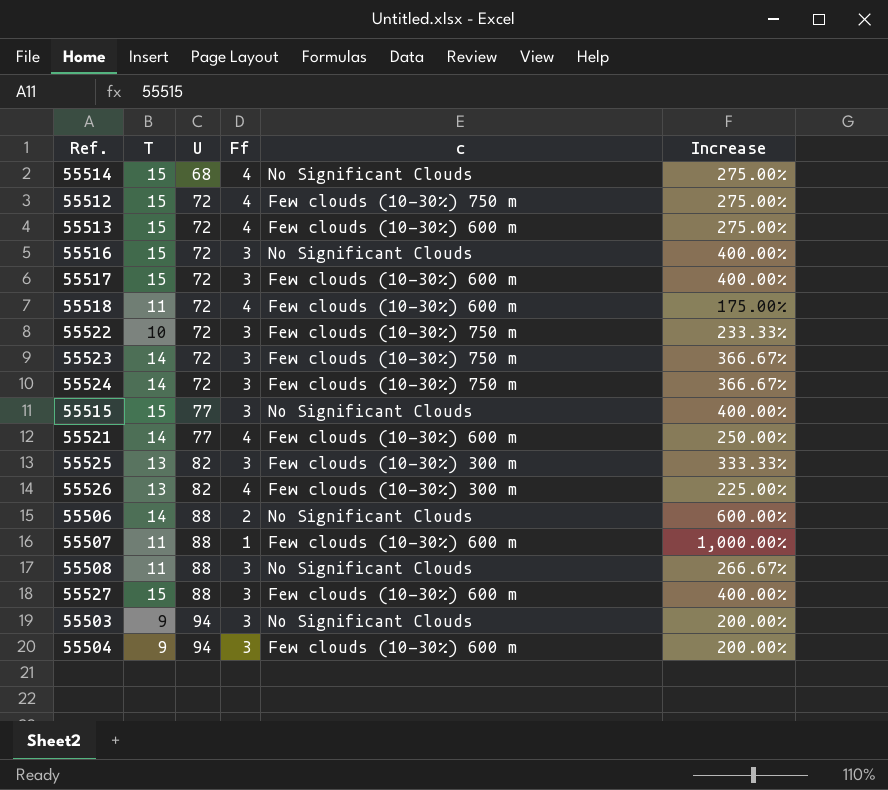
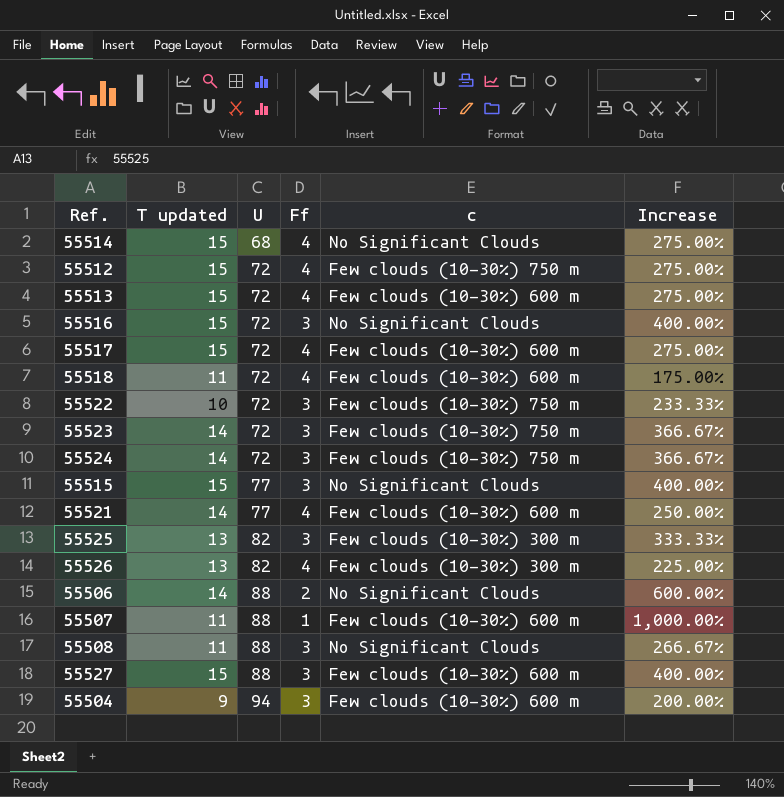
column name: T -> T updated
row 55503: 9 | 94 | 3 | No Significant Clouds | 200.00% -> none
55517 | Ff: 3 -> 4
55517 | Increase: 400.00% -> 275.00%

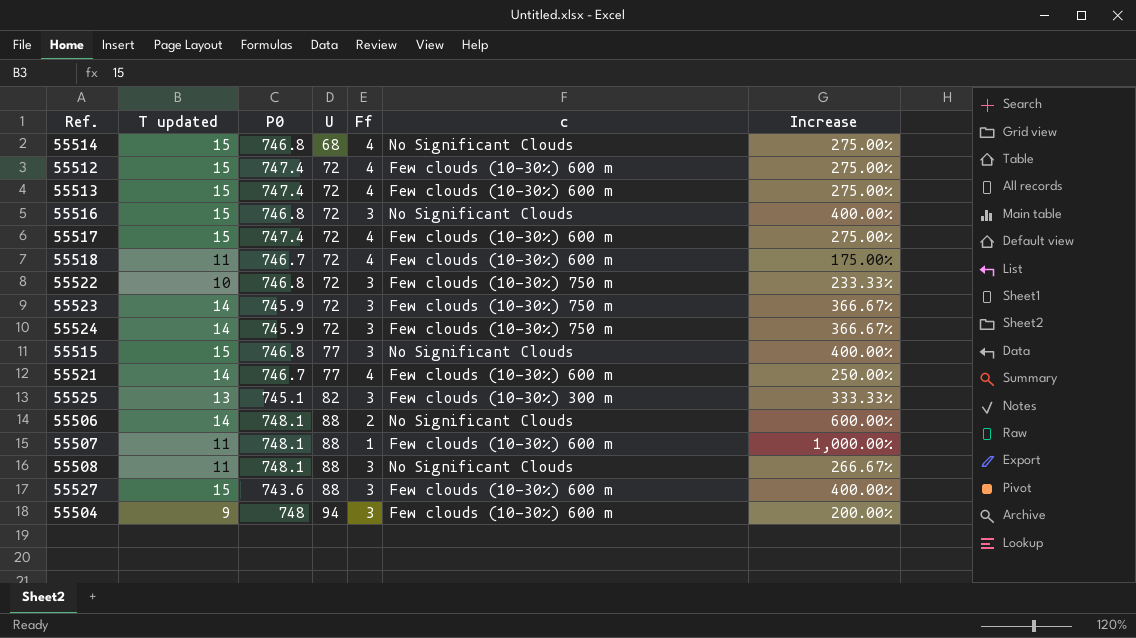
column P0 | position: none -> 3
row 55526: 13 | 82 | 4 | Few clouds (10-30%) 300 m | 225.00% -> none
55512 | c: Few clouds (10-30%) 750 m -> Few clouds (10-30%) 600 m

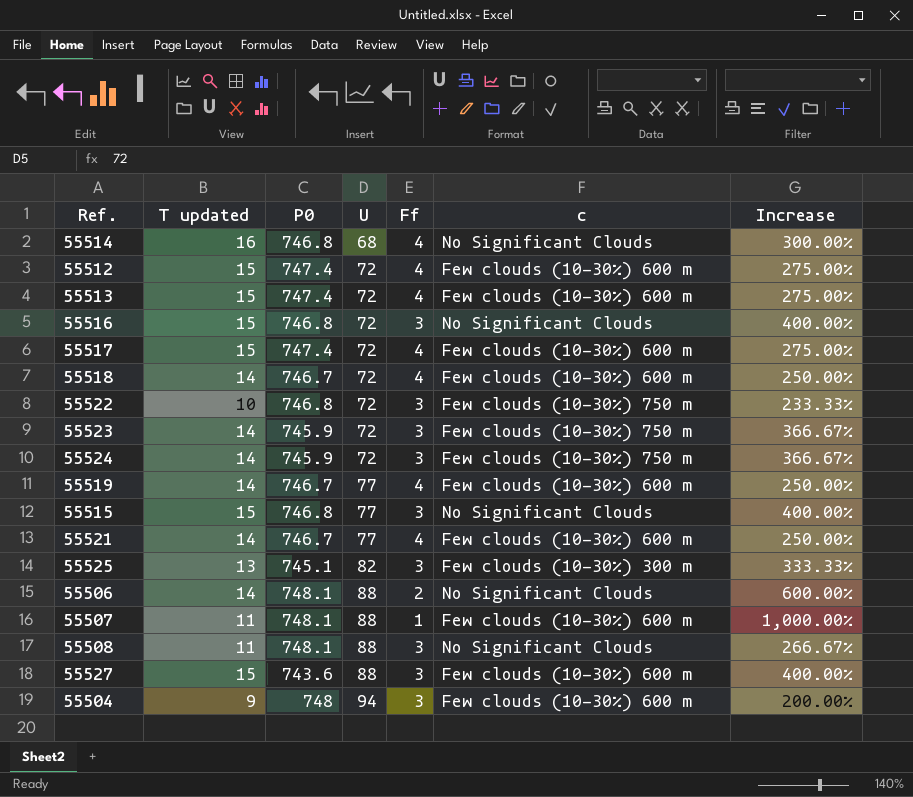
55514 | T updated: 15 -> 16
55514 | Increase: 275.00% -> 300.00%
55518 | T updated: 11 -> 14
55518 | Increase: 175.00% -> 250.00%
row 55519: none -> 14 | 746.7 | 77 | 4 | Few clouds (10-30%) 600 m | 250.00%

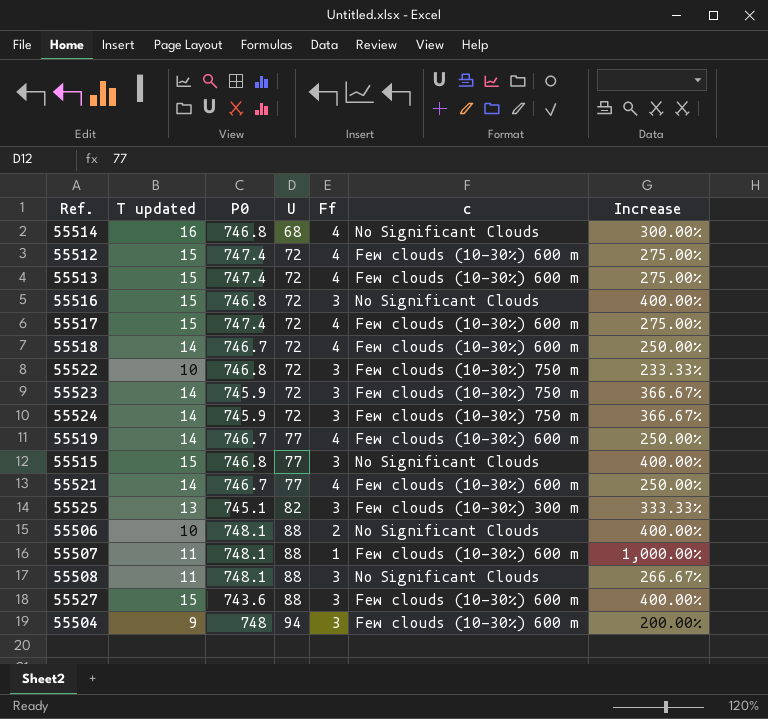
55506 | T updated: 14 -> 10
55506 | Increase: 600.00% -> 400.00%

